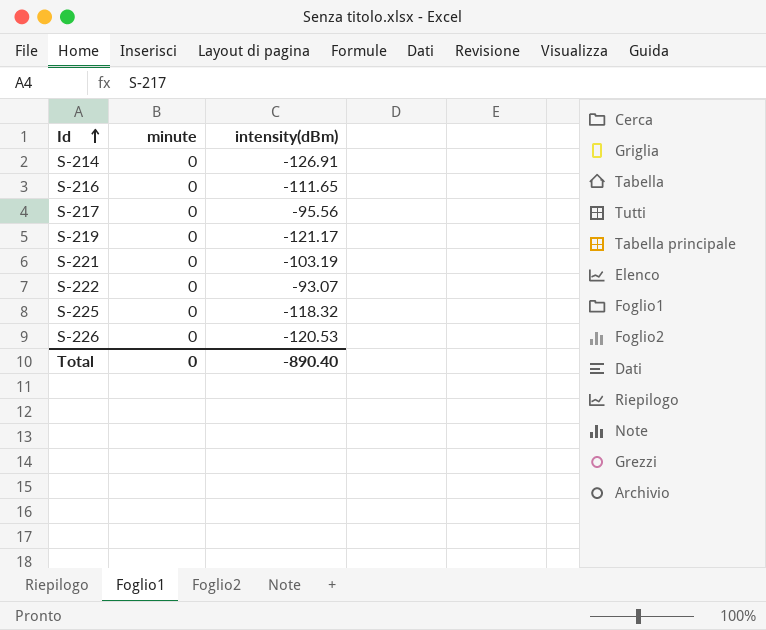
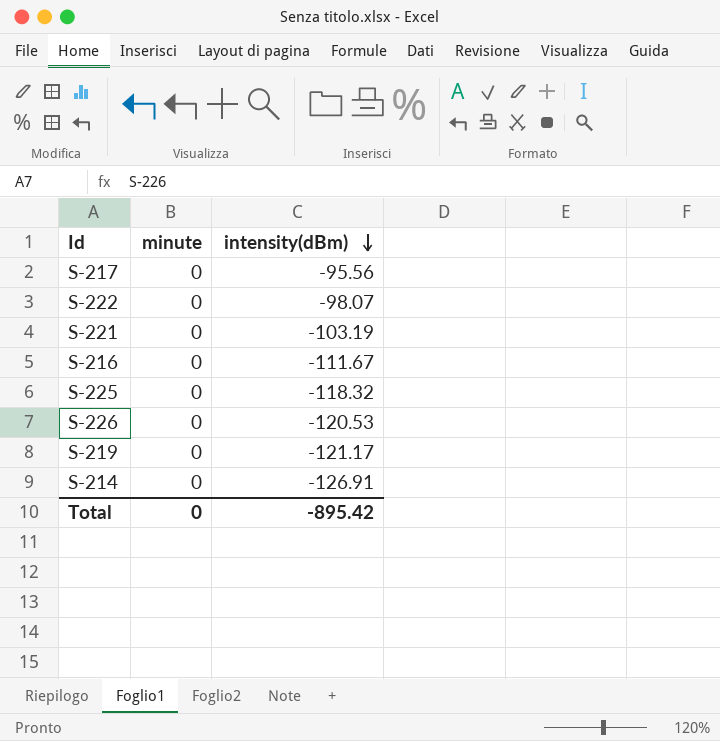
row order: Id ascending -> intensity(dBm) descending
S-222 | intensity(dBm): -93.07 -> -98.07
S-216 | intensity(dBm): -111.65 -> -111.67
Total | intensity(dBm): -890.40 -> -895.42

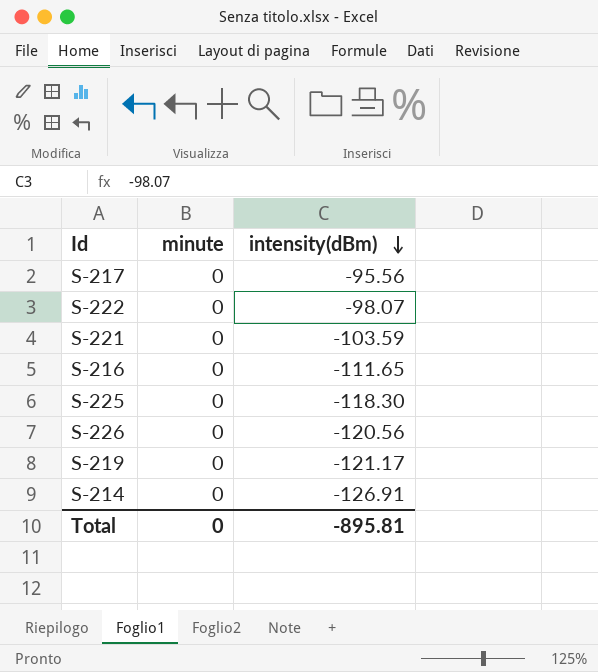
S-221 | intensity(dBm): -103.19 -> -103.59
S-216 | intensity(dBm): -111.67 -> -111.65
S-225 | intensity(dBm): -118.32 -> -118.30
S-226 | intensity(dBm): -120.53 -> -120.56
Total | intensity(dBm): -895.42 -> -895.81

